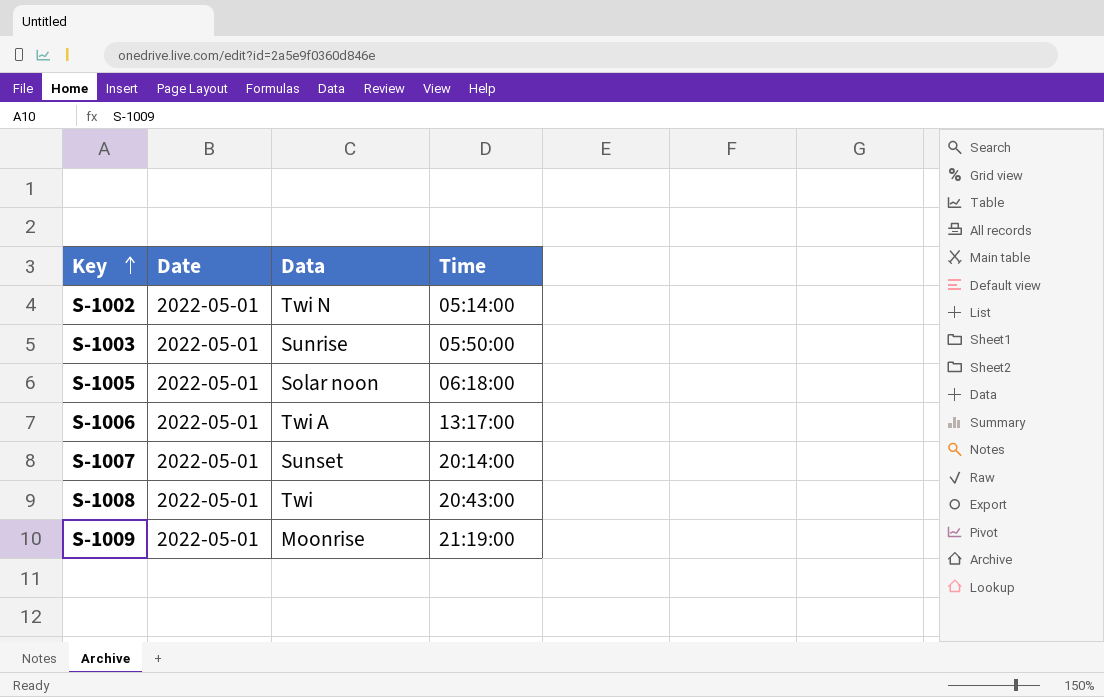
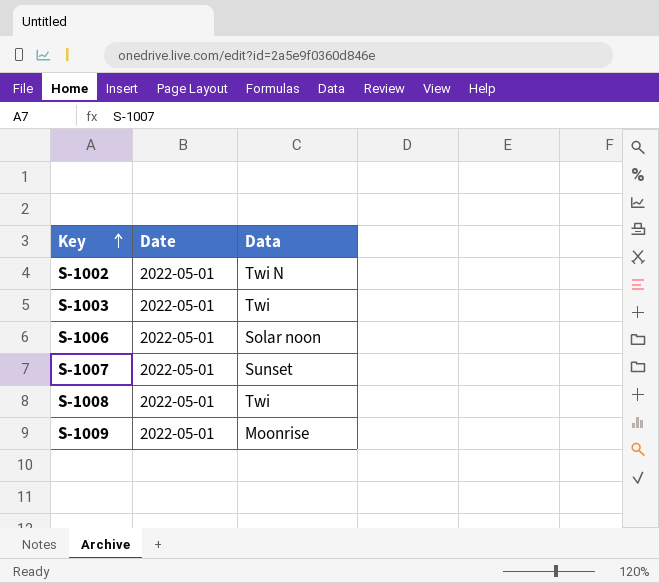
column Time | position: 4 -> none
row S-1005: 2022-05-01 | Solar noon | 06:18:00 -> none
S-1003 | Data: Sunrise -> Twi
S-1006 | Data: Twi A -> Solar noon

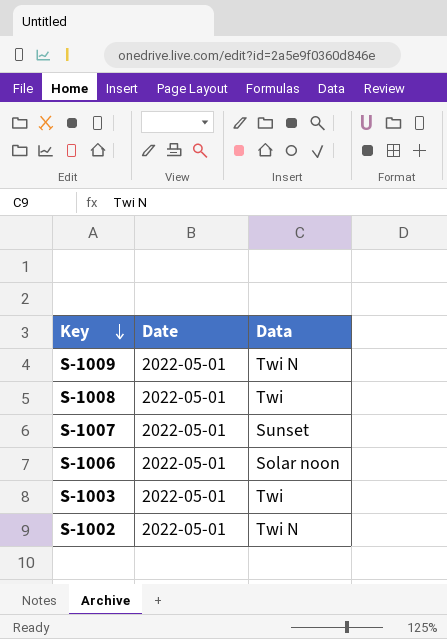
row order: Key ascending -> Key descending
S-1009 | Data: Moonrise -> Twi N

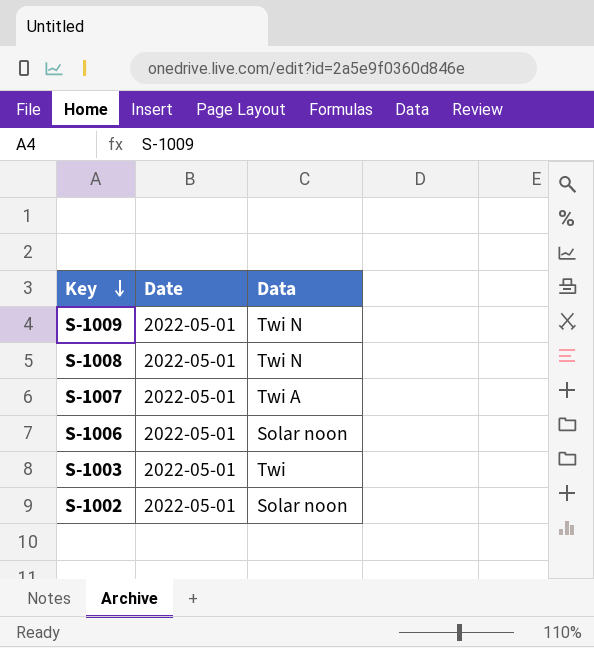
S-1008 | Data: Twi -> Twi N
S-1007 | Data: Sunset -> Twi A
S-1002 | Data: Twi N -> Solar noon

